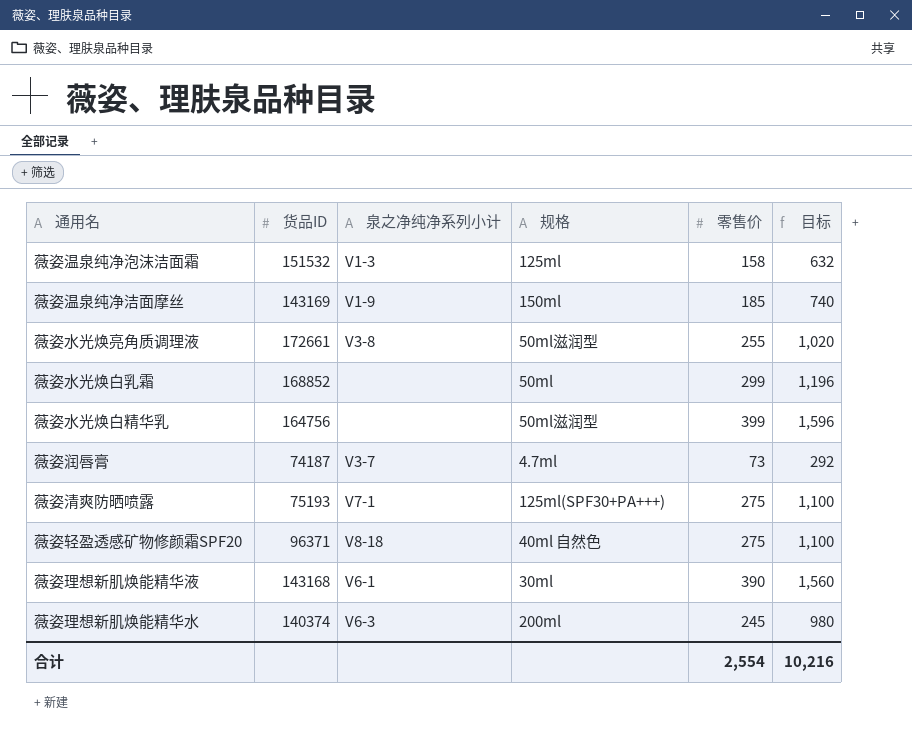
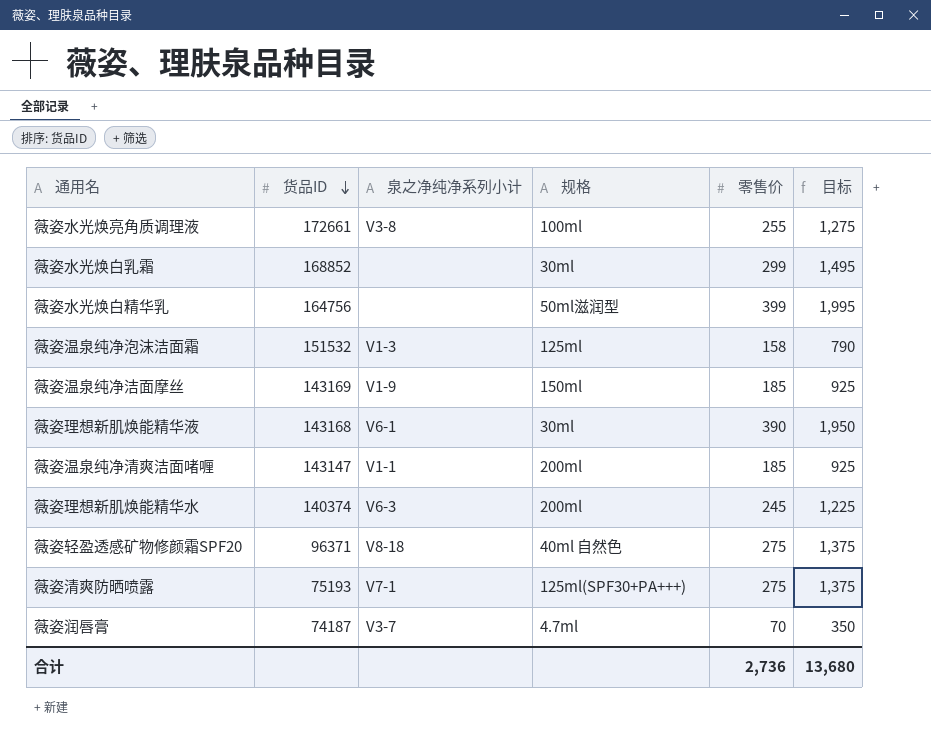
row order: none -> 货品ID descending
column 目标 | formula: [零售价] * 4 -> [零售价] * 5
薇姿水光焕亮角质调理液 | 规格: 50ml滋润型 -> 100ml
薇姿水光焕白乳霜 | 规格: 50ml -> 30ml
row 薇姿温泉纯净清爽洁面啫喱: none -> 143147 | V1-1 | 200ml | 185 | 925
薇姿润唇膏 | 零售价: 73 -> 70
合计 | 零售价: 2,554 -> 2,736
合计 | 目标: 10,216 -> 13,680

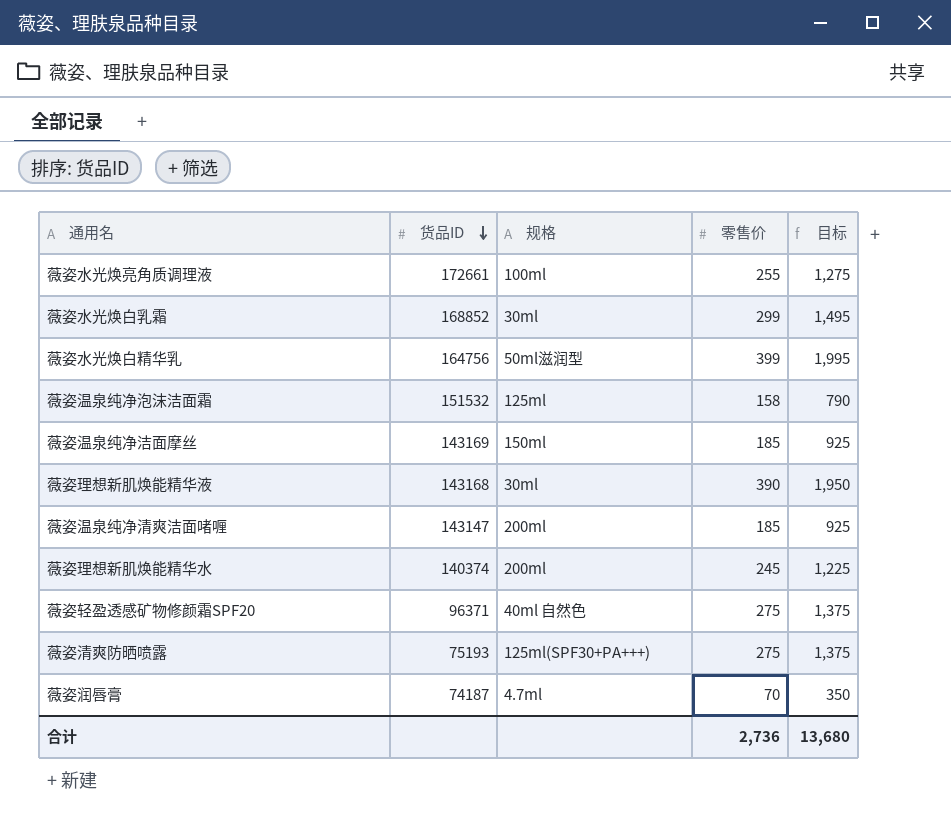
column 泉之净纯净系列小计 | position: 3 -> none

